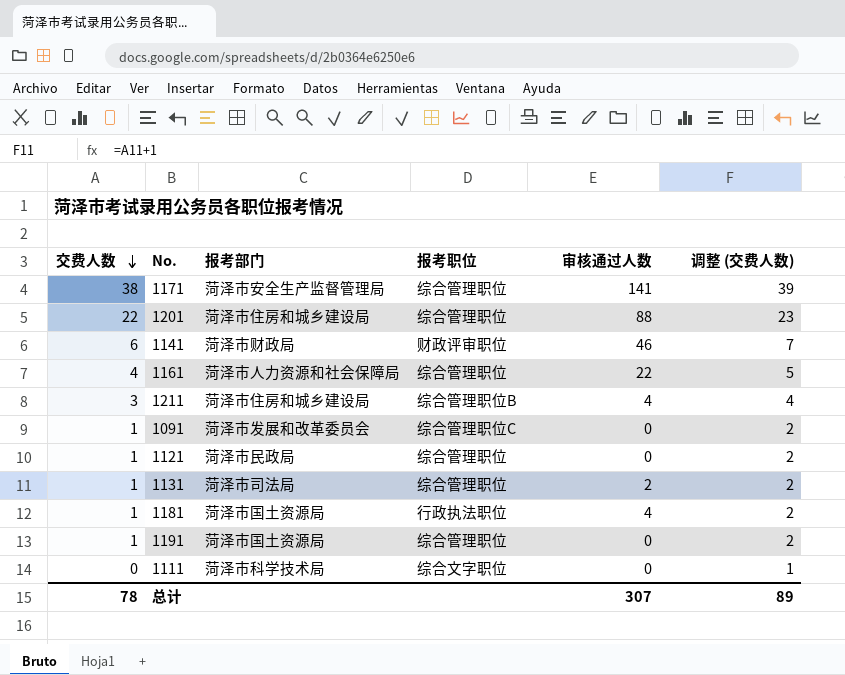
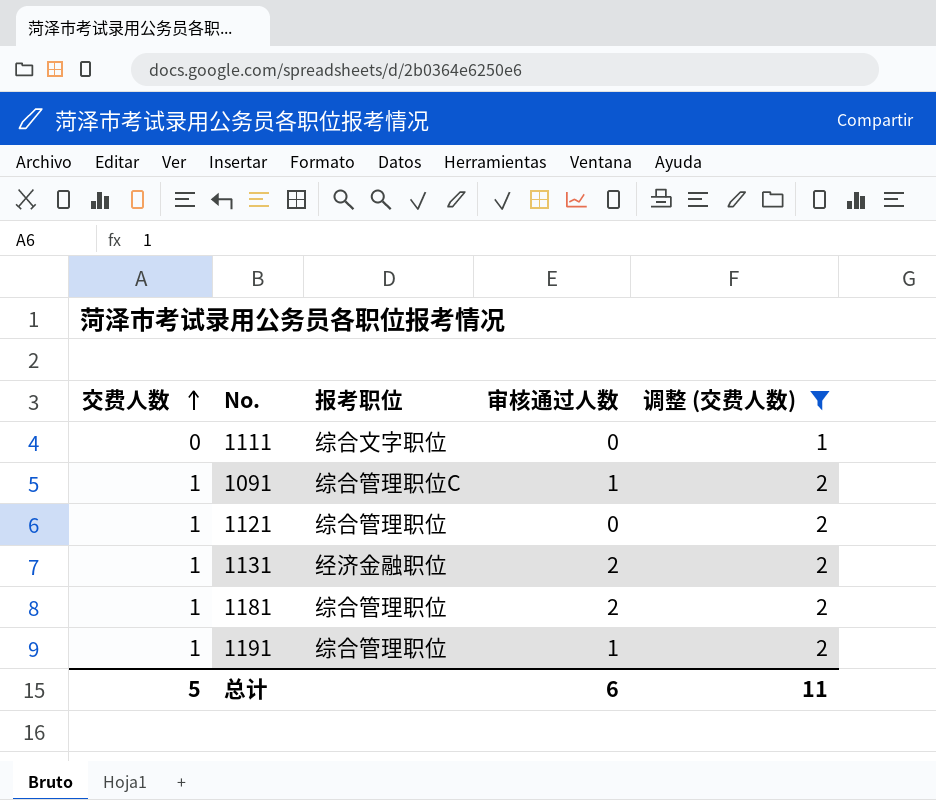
filter: none -> 调整 (交费人数) <= 2
row order: 交费人数 descending -> 交费人数 ascending
column 报考部门 | position: 3 -> none
1091 | 审核通过人数: 0 -> 1
1131 | 报考职位: 综合管理职位 -> 经济金融职位
1181 | 报考职位: 行政执法职位 -> 综合管理职位
1181 | 审核通过人数: 4 -> 2
1191 | 审核通过人数: 0 -> 1
总计 | 交费人数: 78 -> 5
总计 | 审核通过人数: 307 -> 6
总计 | 调整 (交费人数): 89 -> 11

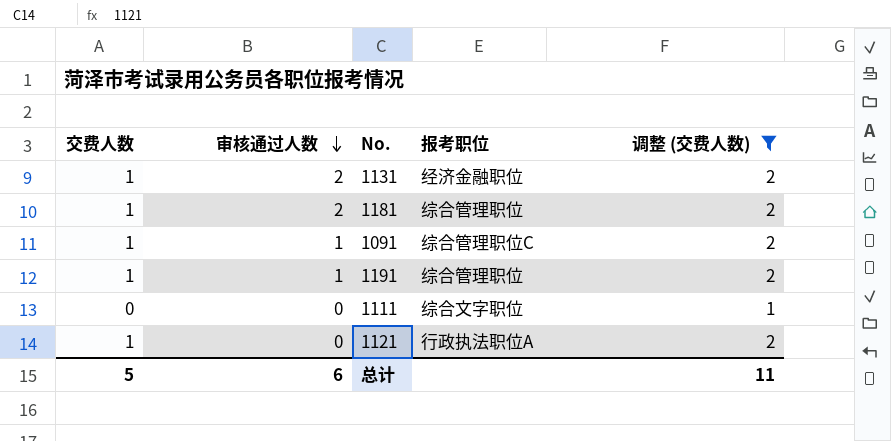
row order: 交费人数 ascending -> 审核通过人数 descending
column 审核通过人数 | position: 4 -> 2
1121 | 报考职位: 综合管理职位 -> 行政执法职位A

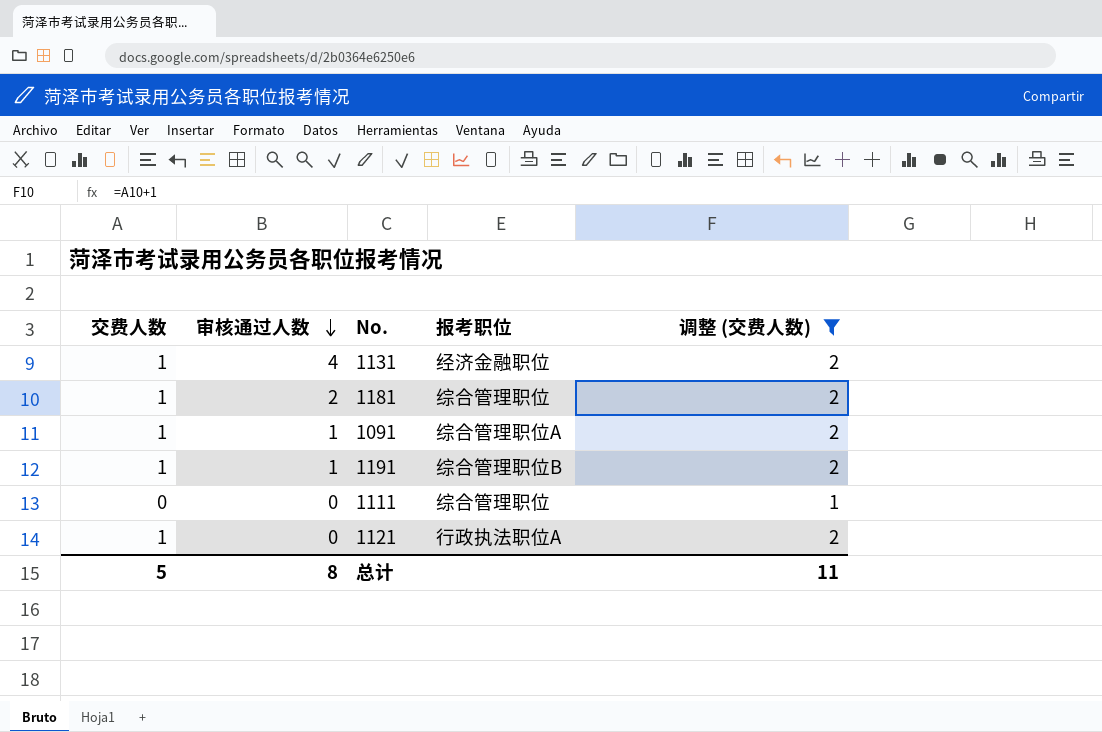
1131 | 审核通过人数: 2 -> 4
1091 | 报考职位: 综合管理职位C -> 综合管理职位A
1191 | 报考职位: 综合管理职位 -> 综合管理职位B
1111 | 报考职位: 综合文字职位 -> 综合管理职位
总计 | 审核通过人数: 6 -> 8

